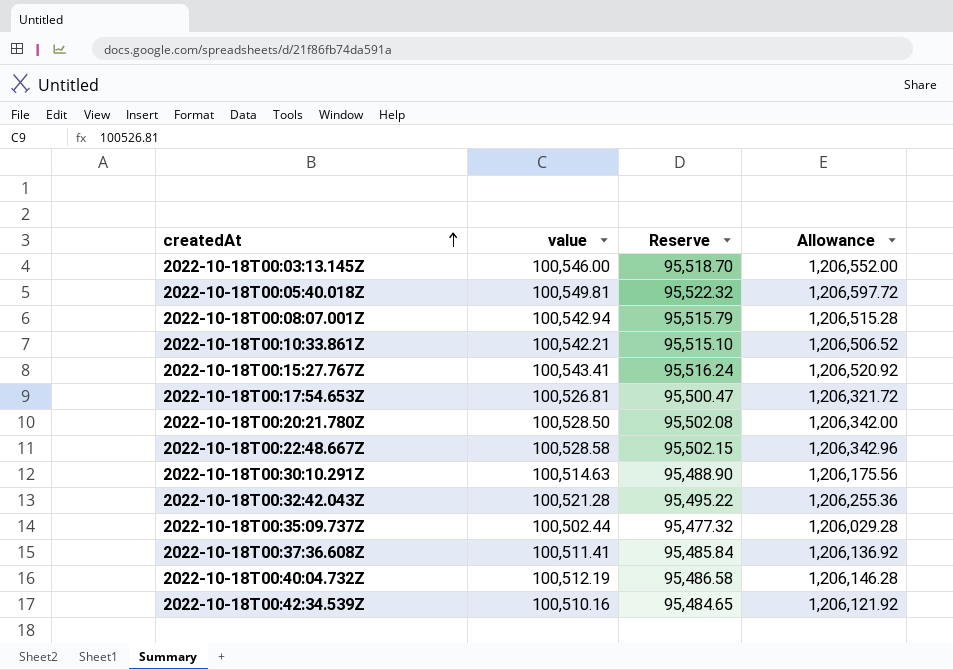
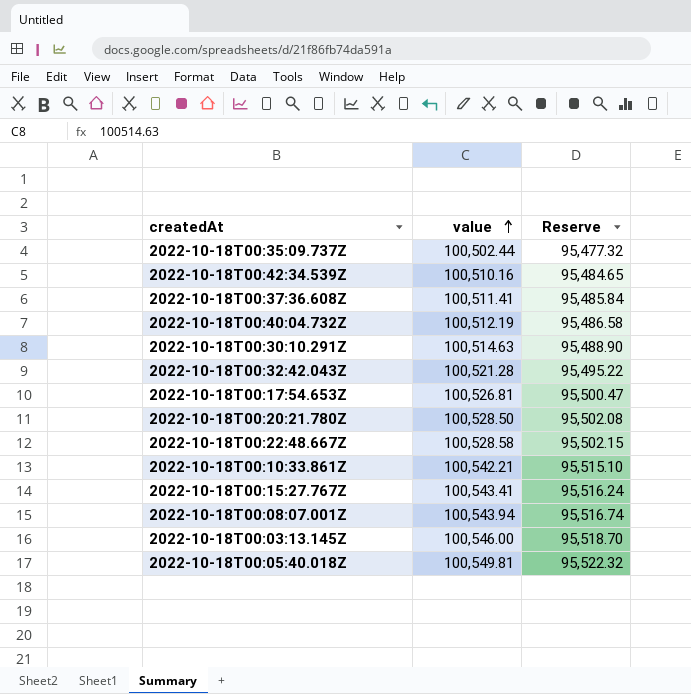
row order: createdAt ascending -> value ascending
column Allowance | formula: [value] * 12 -> none
2022-10-18T00:08:07.001Z | value: 100,542.94 -> 100,543.94
2022-10-18T00:08:07.001Z | Reserve: 95,515.79 -> 95,516.74

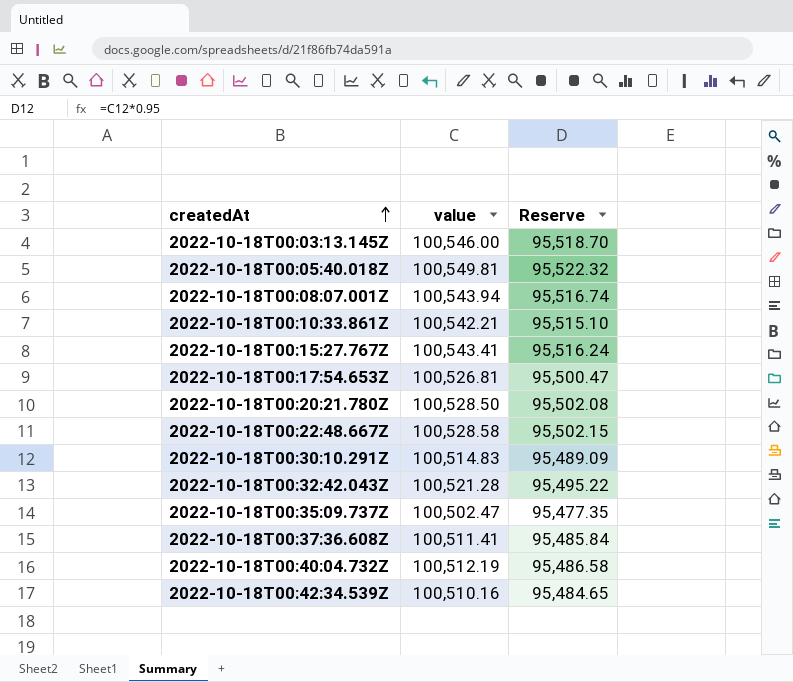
row order: value ascending -> createdAt ascending
2022-10-18T00:30:10.291Z | value: 100,514.63 -> 100,514.83
2022-10-18T00:30:10.291Z | Reserve: 95,488.90 -> 95,489.09
2022-10-18T00:35:09.737Z | value: 100,502.44 -> 100,502.47
2022-10-18T00:35:09.737Z | Reserve: 95,477.32 -> 95,477.35

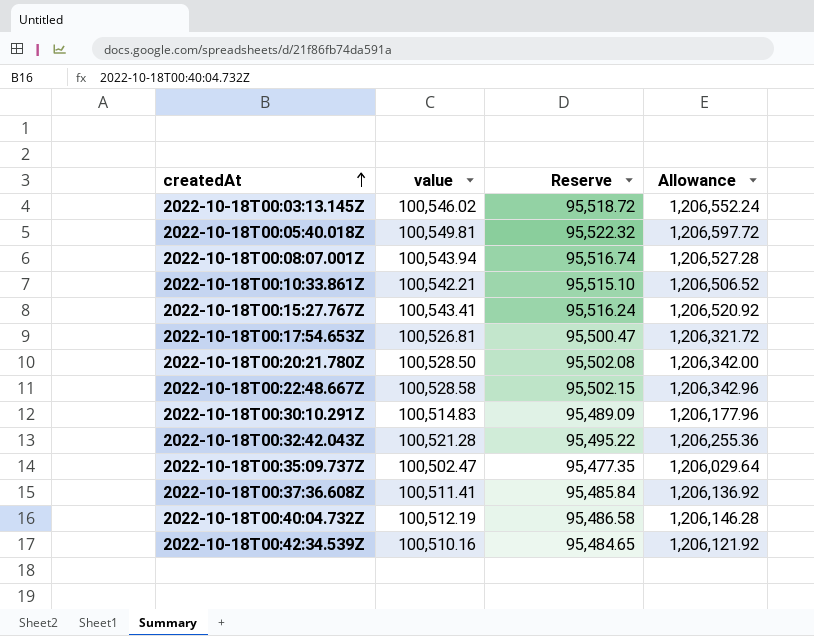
column Allowance | formula: none -> [value] * 12
2022-10-18T00:03:13.145Z | value: 100,546.00 -> 100,546.02
2022-10-18T00:03:13.145Z | Reserve: 95,518.70 -> 95,518.72

